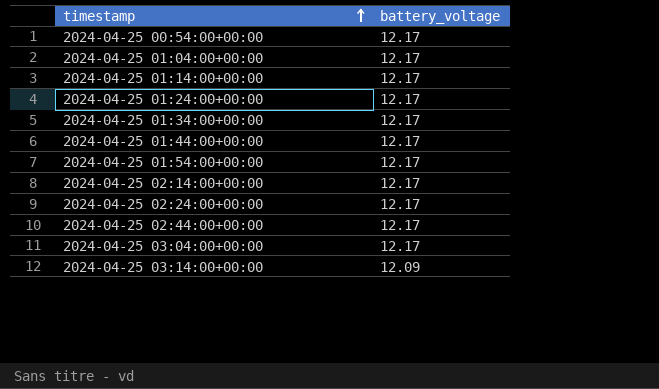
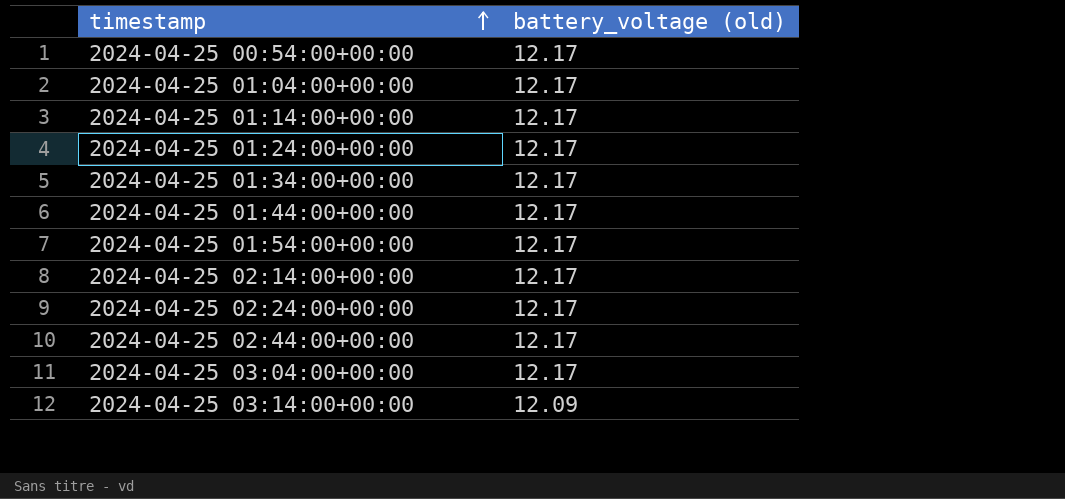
column name: battery_voltage -> battery_voltage (old)

